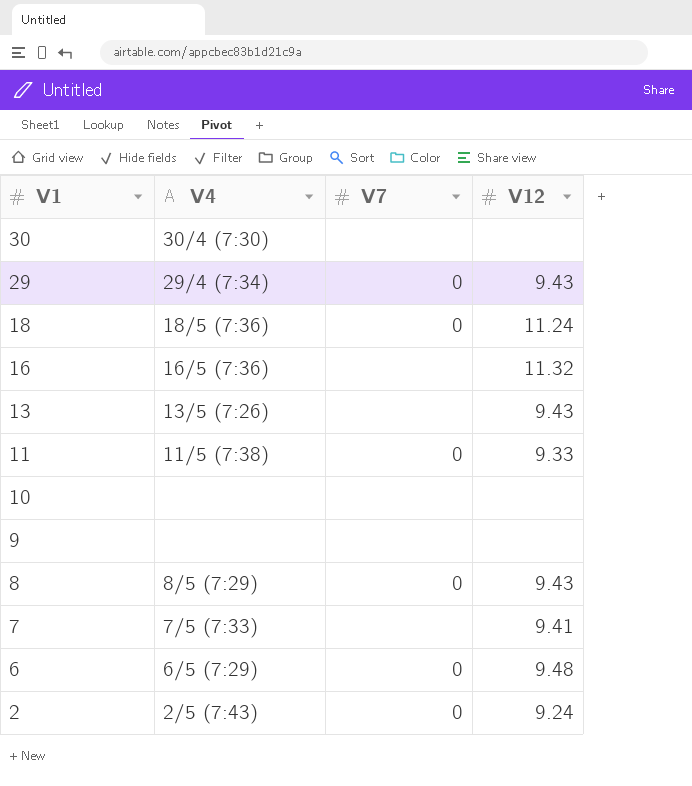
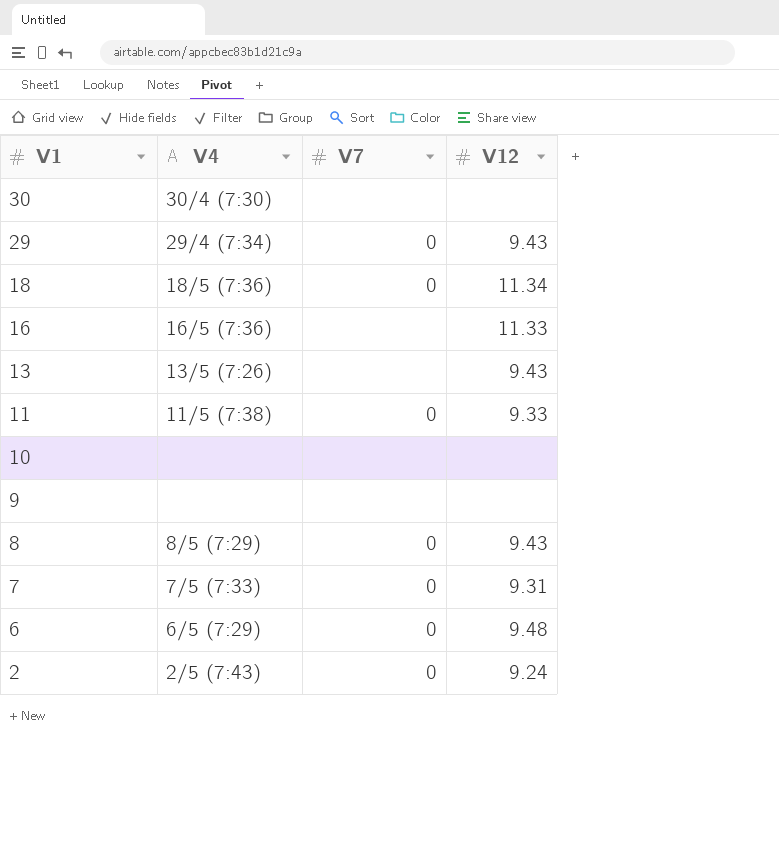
18 | V12: 11.24 -> 11.34
16 | V12: 11.32 -> 11.33
7 | V7: none -> 0
7 | V12: 9.41 -> 9.31

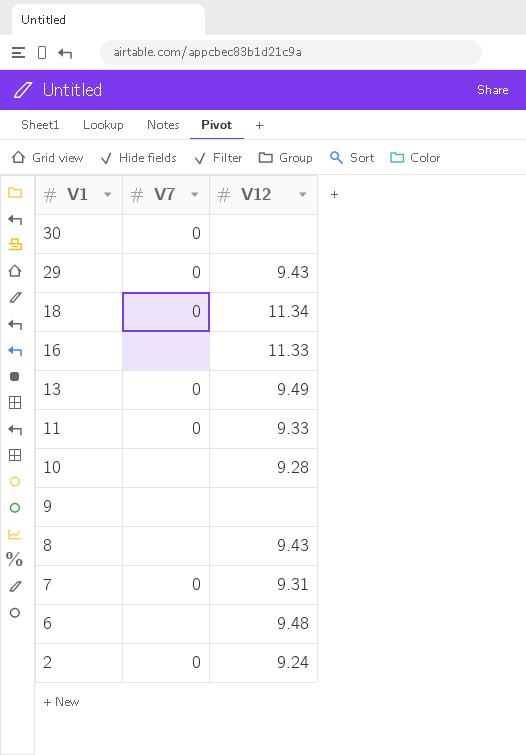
column V4 | position: 2 -> none
30 | V7: none -> 0
13 | V7: none -> 0
13 | V12: 9.43 -> 9.49
10 | V12: none -> 9.28
8 | V7: 0 -> none
6 | V7: 0 -> none

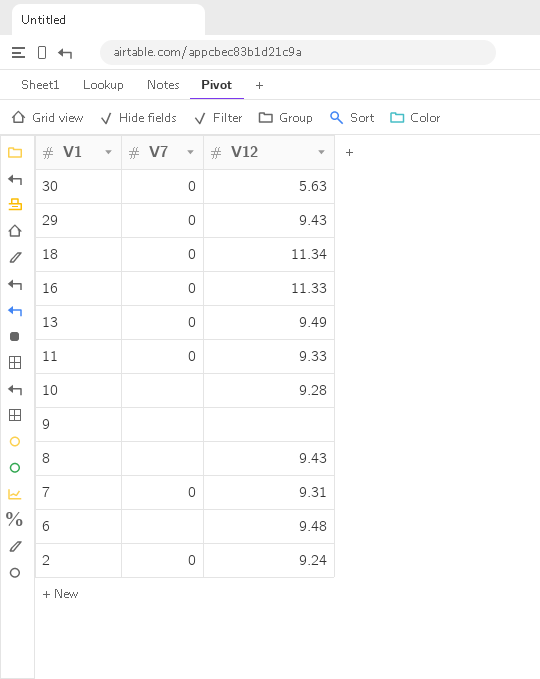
30 | V12: none -> 5.63
16 | V7: none -> 0

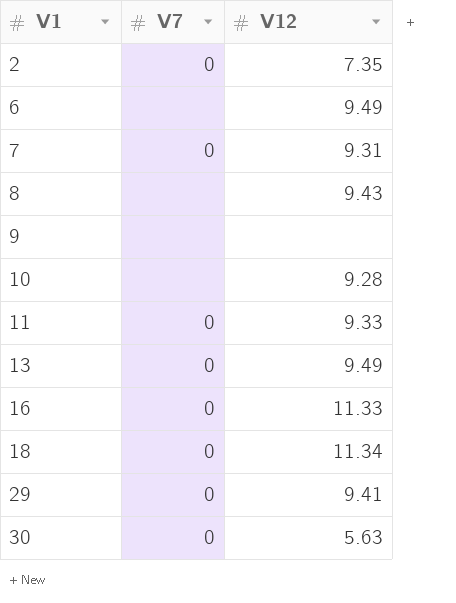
row order: V1 descending -> V1 ascending
2 | V12: 9.24 -> 7.35
6 | V12: 9.48 -> 9.49
29 | V12: 9.43 -> 9.41

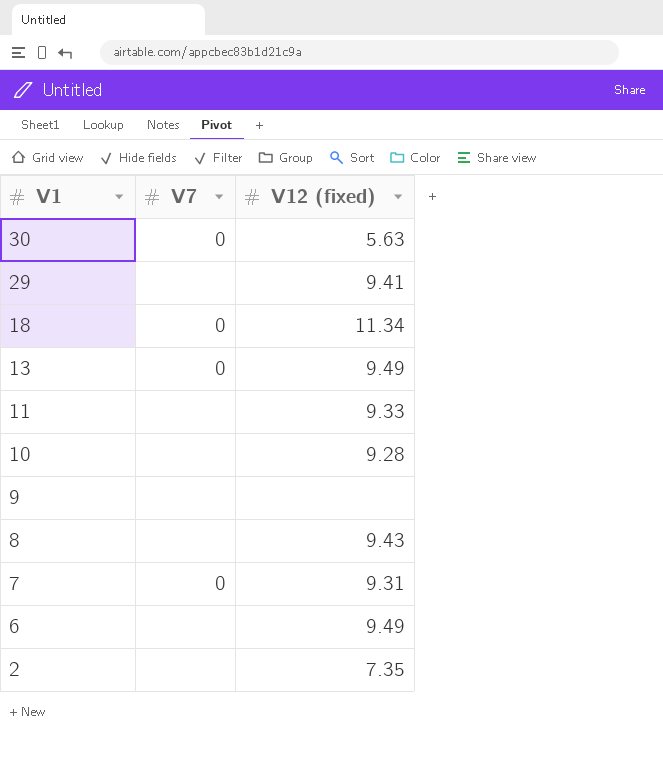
row order: V1 ascending -> V1 descending
column name: V12 -> V12 (fixed)
row 16: 0 | 11.33 -> none
29 | V7: 0 -> none
11 | V7: 0 -> none
2 | V7: 0 -> none

